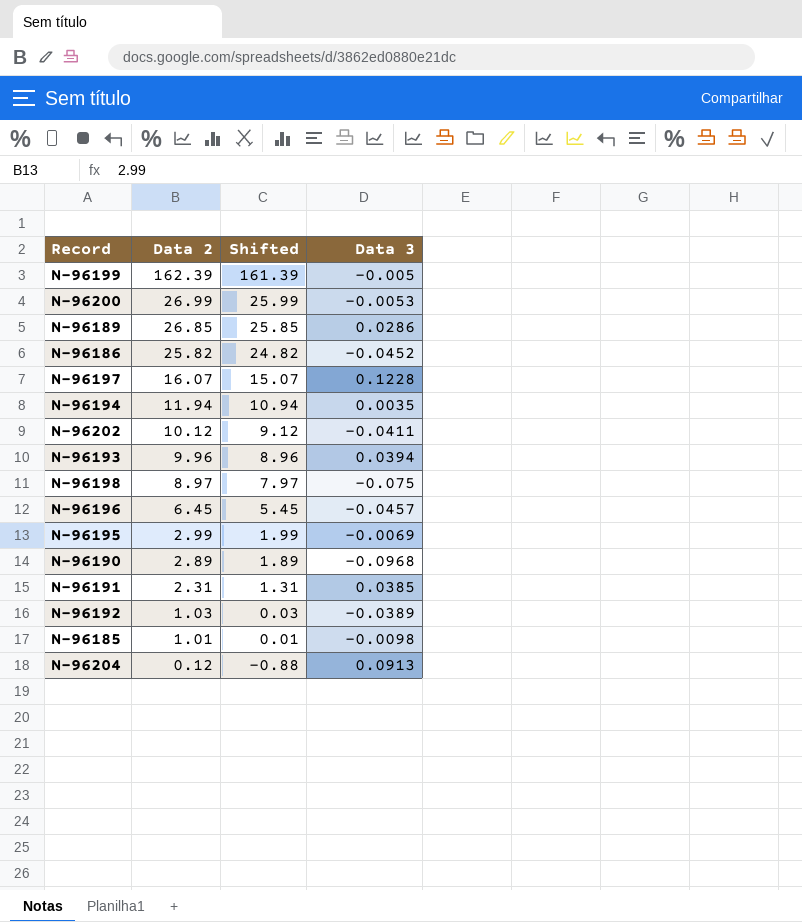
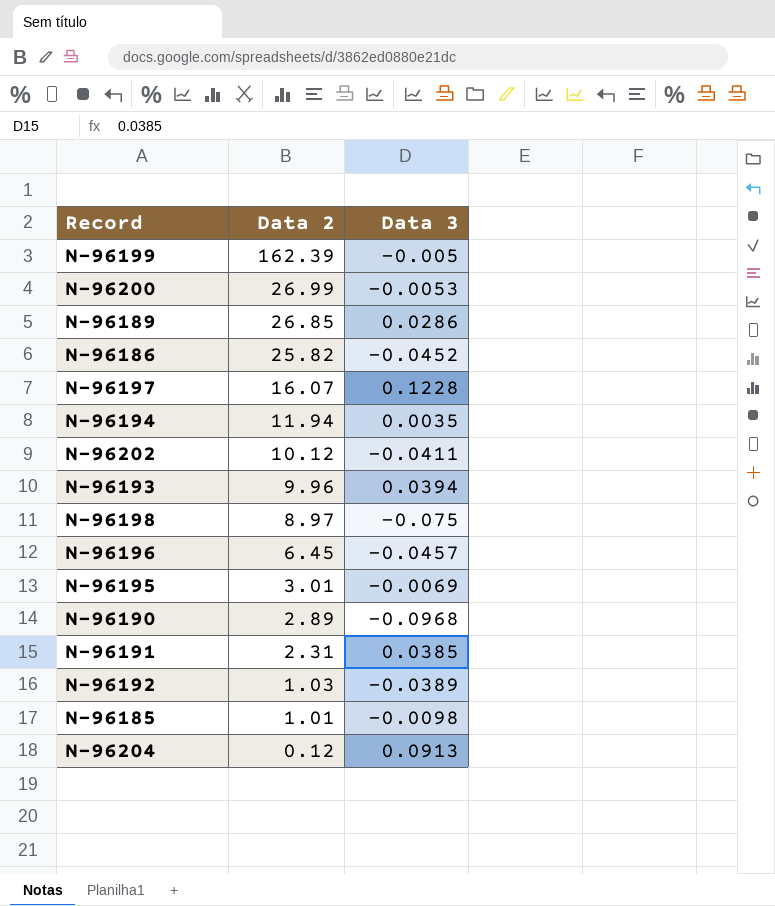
column Shifted | formula: [Data 2] - 1 -> none
N-96195 | Data 2: 2.99 -> 3.01

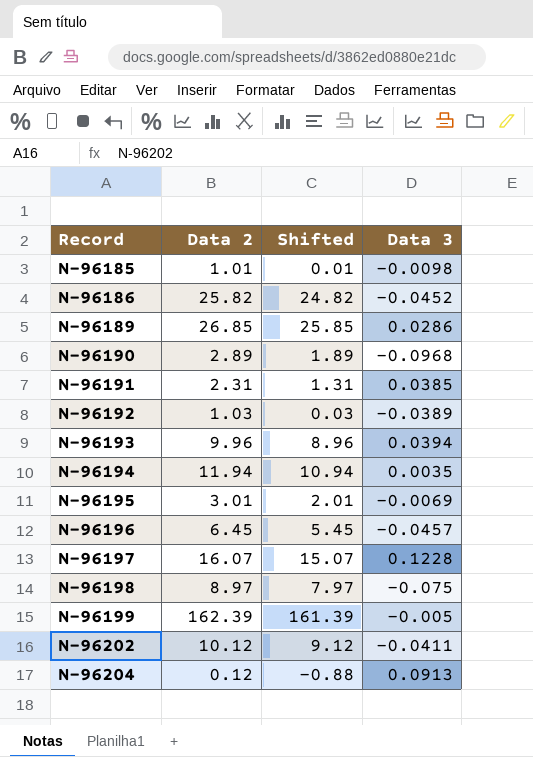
row order: Data 2 descending -> Record ascending
column Shifted | formula: none -> [Data 2] - 1
row N-96200: 26.99 | -0.0053 -> none

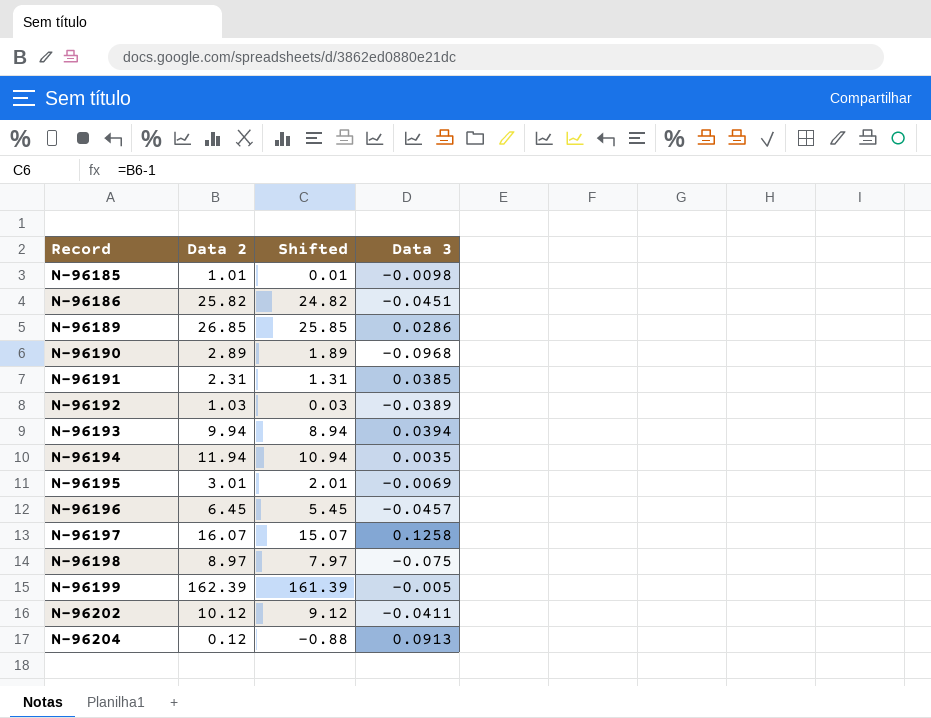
N-96186 | Data 3: -0.0452 -> -0.0451
N-96193 | Data 2: 9.96 -> 9.94
N-96193 | Shifted: 8.96 -> 8.94
N-96197 | Data 3: 0.1228 -> 0.1258

